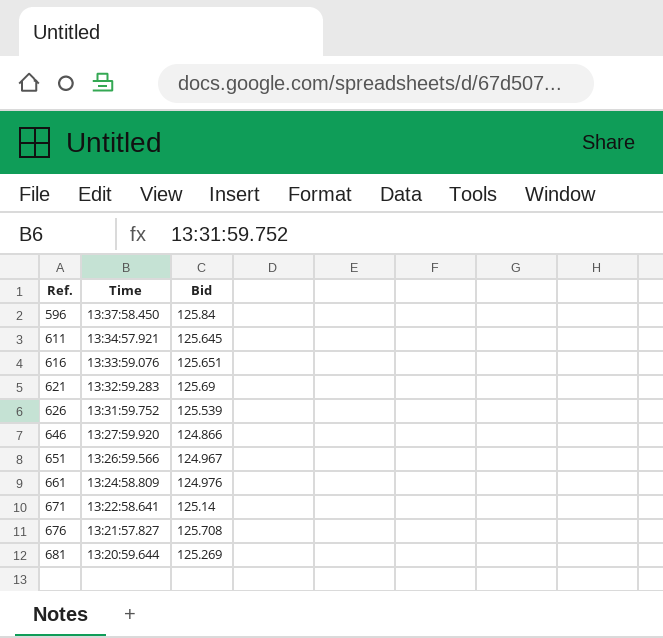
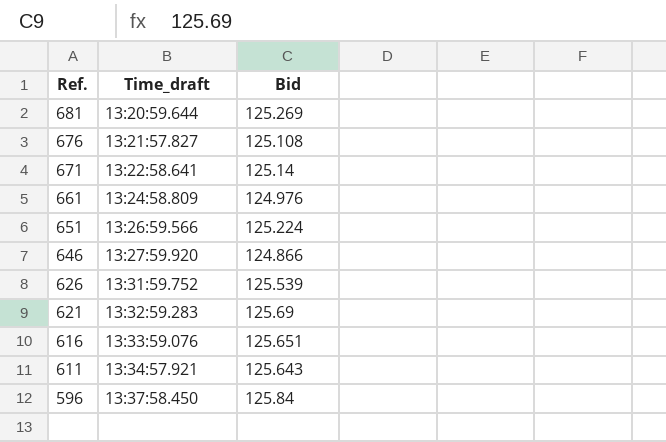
row order: Ref. ascending -> Ref. descending
column name: Time -> Time_draft
676 | Bid: 125.708 -> 125.108
651 | Bid: 124.967 -> 125.224
611 | Bid: 125.645 -> 125.643

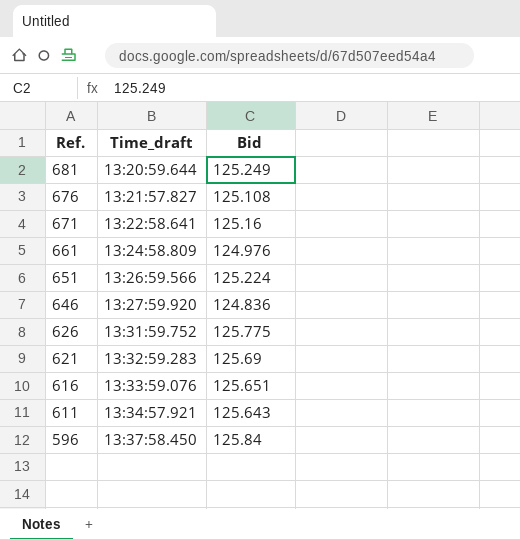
681 | Bid: 125.269 -> 125.249
671 | Bid: 125.14 -> 125.16
646 | Bid: 124.866 -> 124.836
626 | Bid: 125.539 -> 125.775

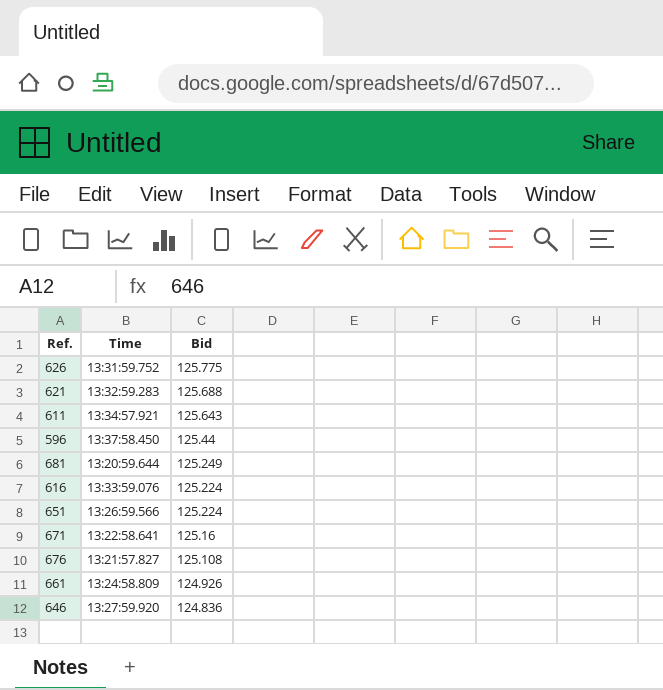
row order: Ref. descending -> Bid descending
column name: Time_draft -> Time
621 | Bid: 125.69 -> 125.688
596 | Bid: 125.84 -> 125.44
616 | Bid: 125.651 -> 125.224
661 | Bid: 124.976 -> 124.926

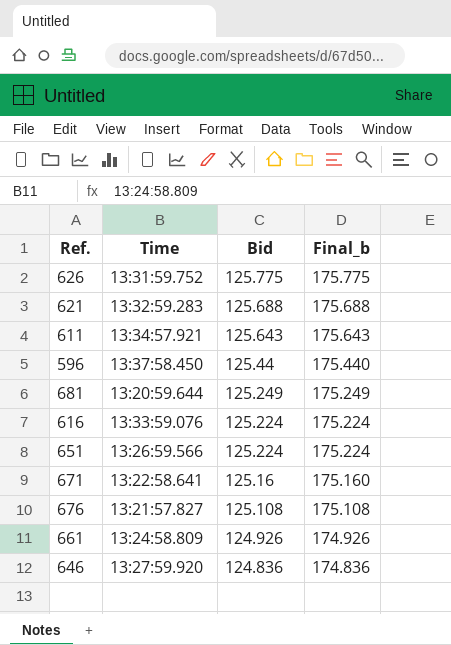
column Final_b | formula: none -> [Bid] + 50

